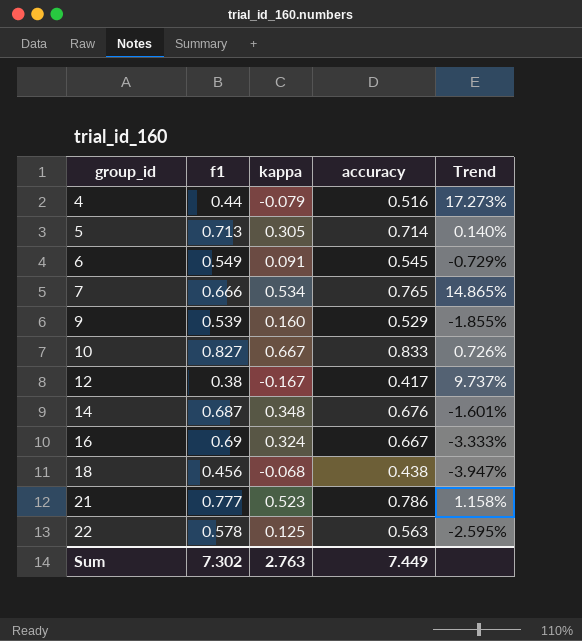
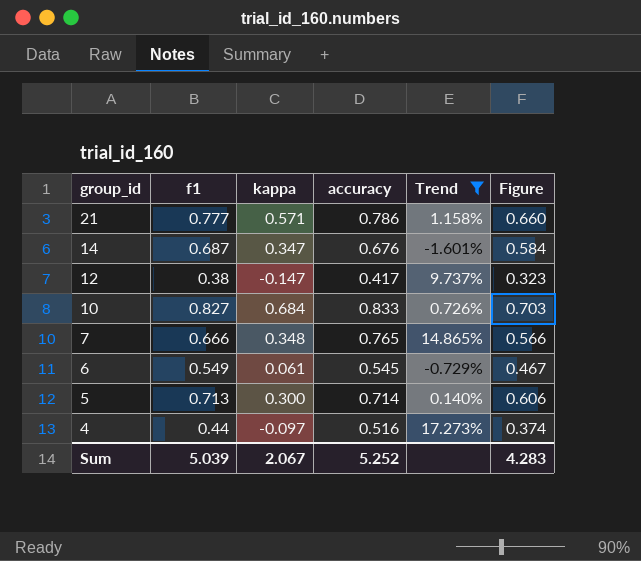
filter: none -> Trend >= -1.601%
row order: group_id ascending -> group_id descending
column Figure | formula: none -> [f1] * 0.85
21 | kappa: 0.523 -> 0.571
14 | kappa: 0.348 -> 0.347
12 | kappa: -0.167 -> -0.147
10 | kappa: 0.667 -> 0.684
7 | kappa: 0.534 -> 0.348
6 | kappa: 0.091 -> 0.061
5 | kappa: 0.305 -> 0.300
4 | kappa: -0.079 -> -0.097
Sum | f1: 7.302 -> 5.039
Sum | kappa: 2.763 -> 2.067
Sum | accuracy: 7.449 -> 5.252

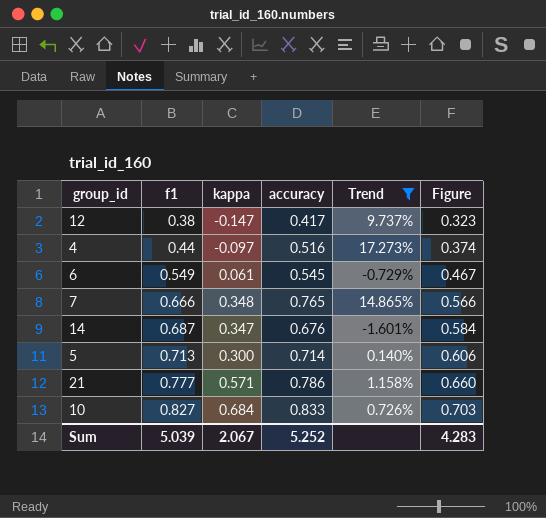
row order: group_id descending -> f1 ascending

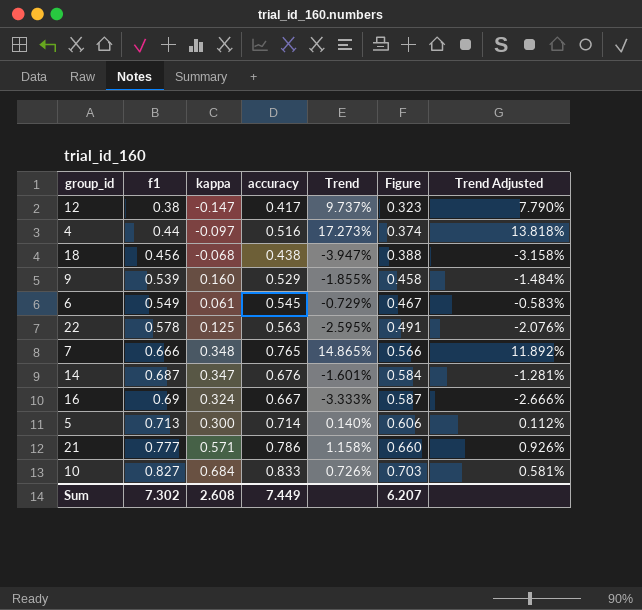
filter: Trend >= -1.601% -> none
column Trend Adjusted | formula: none -> [Trend] * 0.8
Sum | f1: 5.039 -> 7.302
Sum | kappa: 2.067 -> 2.608
Sum | accuracy: 5.252 -> 7.449
Sum | Figure: 4.283 -> 6.207

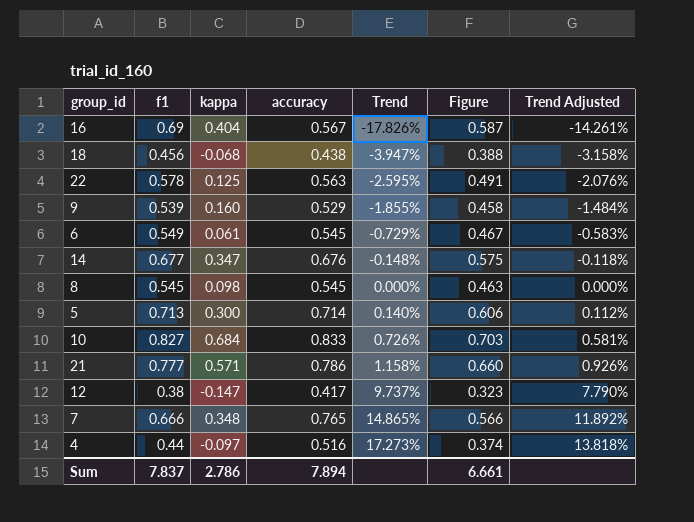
row order: f1 ascending -> Trend ascending
16 | kappa: 0.324 -> 0.404
16 | accuracy: 0.667 -> 0.567
16 | Trend: -3.333% -> -17.826%
16 | Trend Adjusted: -2.666% -> -14.261%
14 | f1: 0.687 -> 0.677
14 | Trend: -1.601% -> -0.148%
14 | Figure: 0.584 -> 0.575
14 | Trend Adjusted: -1.281% -> -0.118%
row 8: none -> 0.545 | 0.098 | 0.545 | 0.000% | 0.463 | 0.000%
Sum | f1: 7.302 -> 7.837
Sum | kappa: 2.608 -> 2.786
Sum | accuracy: 7.449 -> 7.894
Sum | Figure: 6.207 -> 6.661

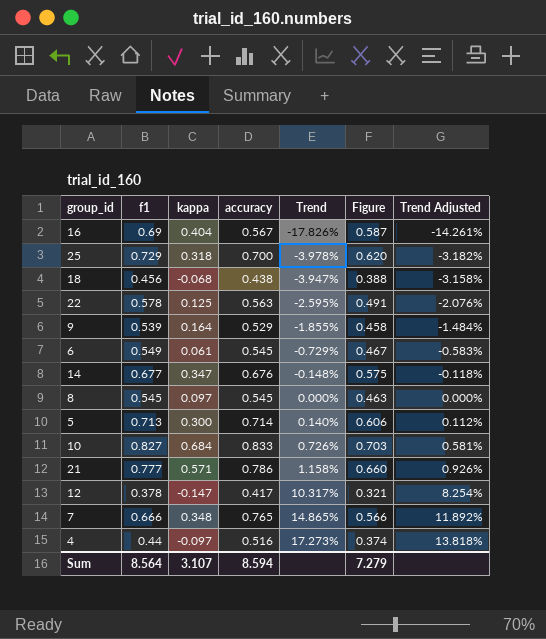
row 25: none -> 0.729 | 0.318 | 0.700 | -3.978% | 0.620 | -3.182%
9 | kappa: 0.160 -> 0.164
8 | kappa: 0.098 -> 0.097
12 | f1: 0.38 -> 0.378
12 | Trend: 9.737% -> 10.317%
12 | Figure: 0.323 -> 0.321
12 | Trend Adjusted: 7.790% -> 8.254%
Sum | f1: 7.837 -> 8.564
Sum | kappa: 2.786 -> 3.107
Sum | accuracy: 7.894 -> 8.594
Sum | Figure: 6.661 -> 7.279

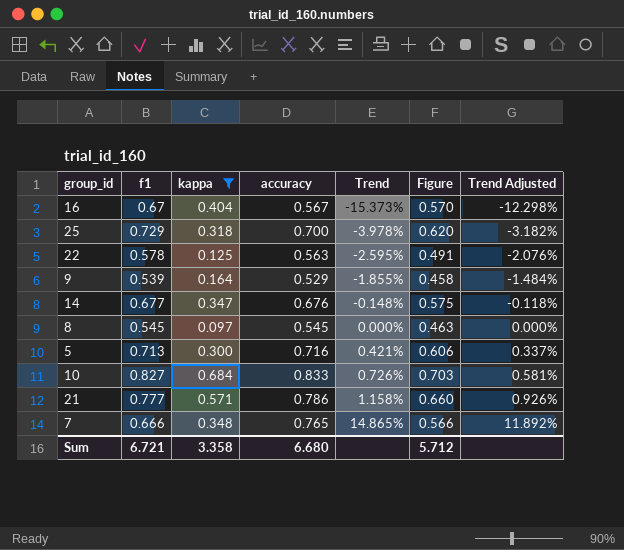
filter: none -> kappa >= 0.097
16 | f1: 0.69 -> 0.67
16 | Trend: -17.826% -> -15.373%
16 | Figure: 0.587 -> 0.570
16 | Trend Adjusted: -14.261% -> -12.298%
5 | accuracy: 0.714 -> 0.716
5 | Trend: 0.140% -> 0.421%
5 | Trend Adjusted: 0.112% -> 0.337%
Sum | f1: 8.564 -> 6.721
Sum | kappa: 3.107 -> 3.358
Sum | accuracy: 8.594 -> 6.680
Sum | Figure: 7.279 -> 5.712

